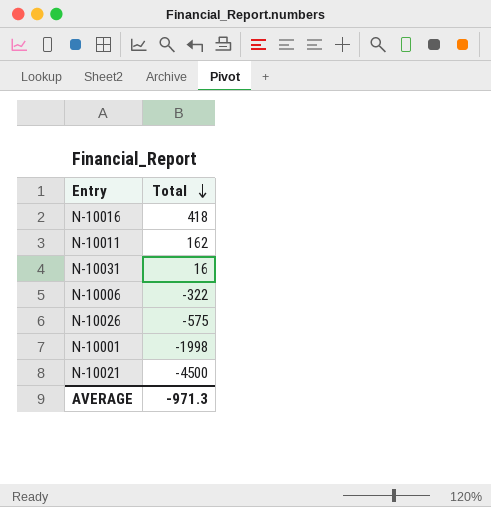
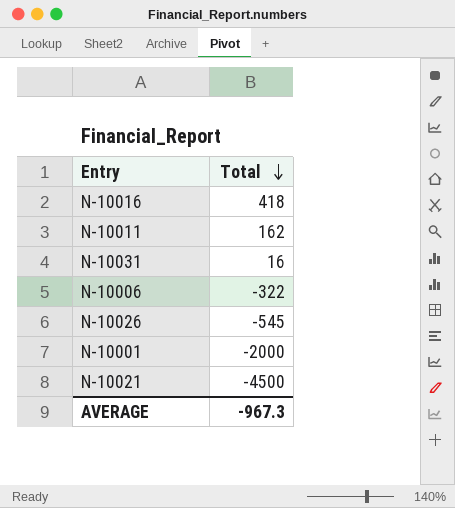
N-10026 | Total: -575 -> -545
N-10001 | Total: -1998 -> -2000
AVERAGE | Total: -971.3 -> -967.3

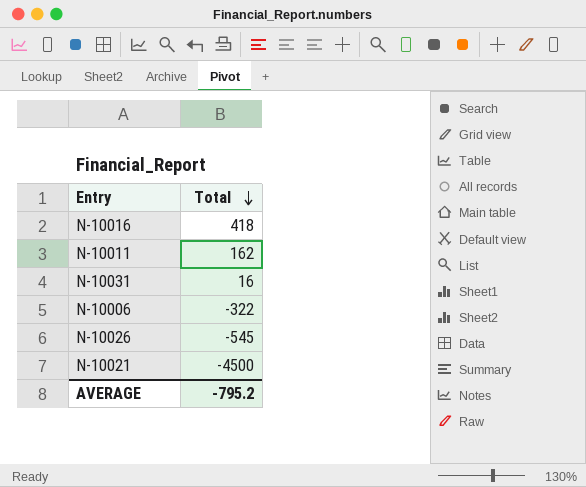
row N-10001: -2000 -> none
AVERAGE | Total: -967.3 -> -795.2

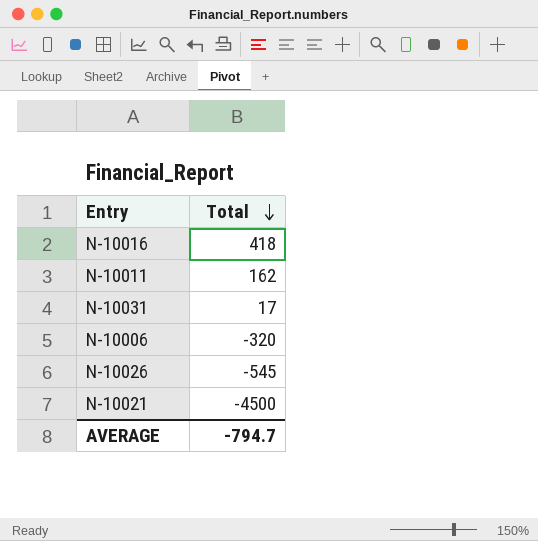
N-10031 | Total: 16 -> 17
N-10006 | Total: -322 -> -320
AVERAGE | Total: -795.2 -> -794.7

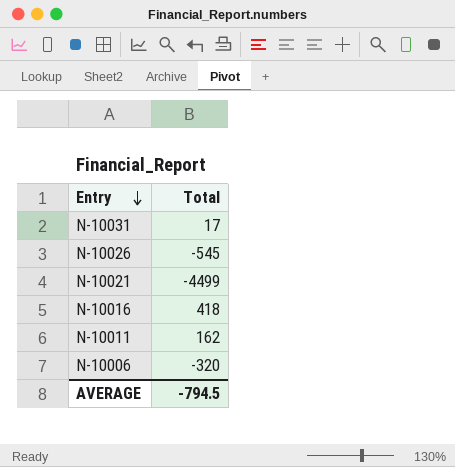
row order: Total descending -> Entry descending
N-10021 | Total: -4500 -> -4499
AVERAGE | Total: -794.7 -> -794.5

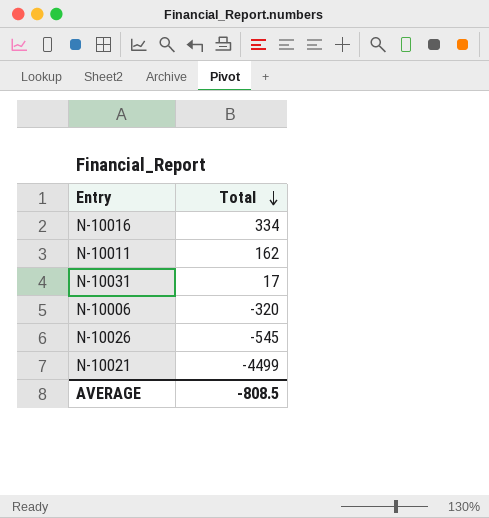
row order: Entry descending -> Total descending
N-10016 | Total: 418 -> 334
AVERAGE | Total: -794.5 -> -808.5

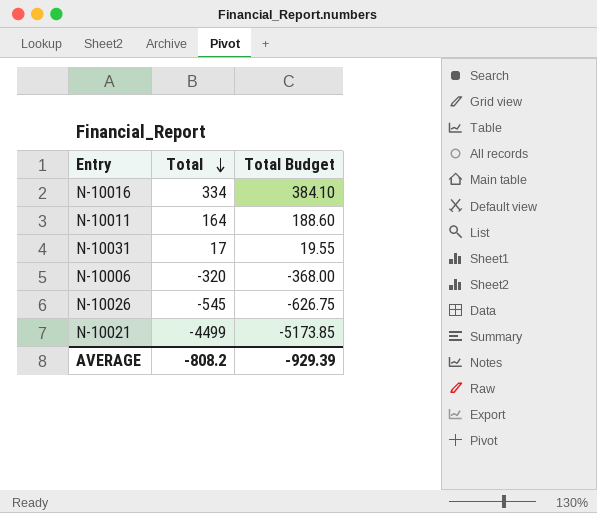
column Total Budget | formula: none -> [Total] * 1.15
N-10011 | Total: 162 -> 164
AVERAGE | Total: -808.5 -> -808.2

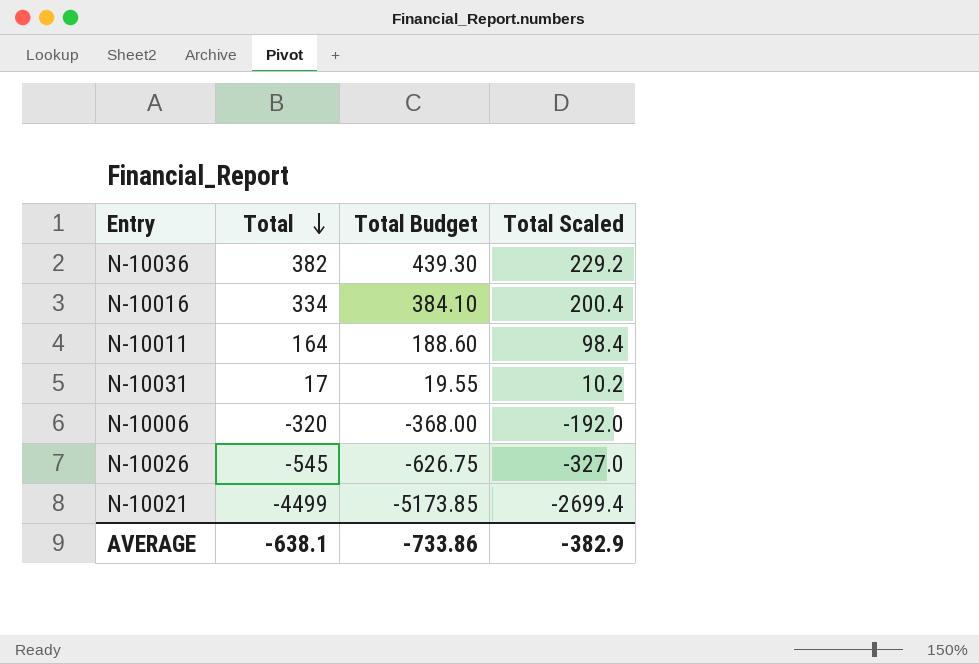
column Total Scaled | formula: none -> [Total] * 0.6
row N-10036: none -> 382 | 439.30 | 229.2
AVERAGE | Total: -808.2 -> -638.1
AVERAGE | Total Budget: -929.39 -> -733.86

